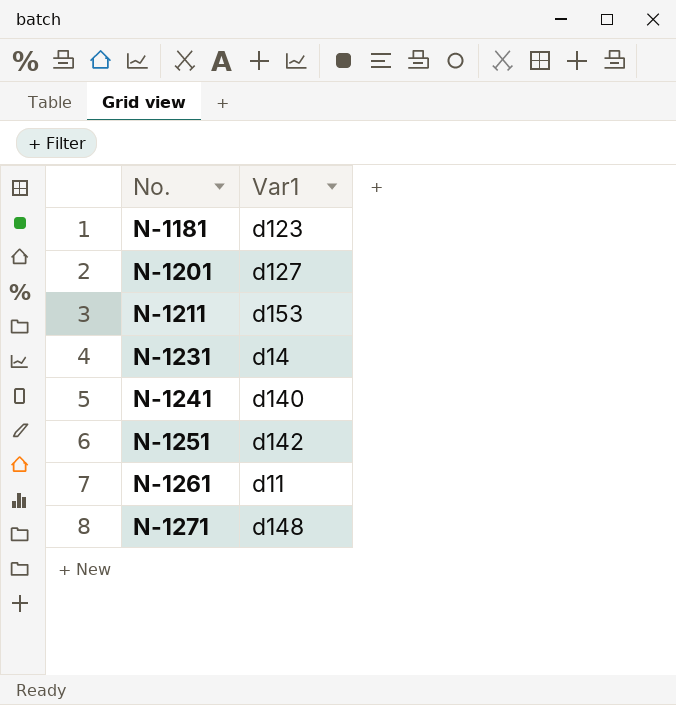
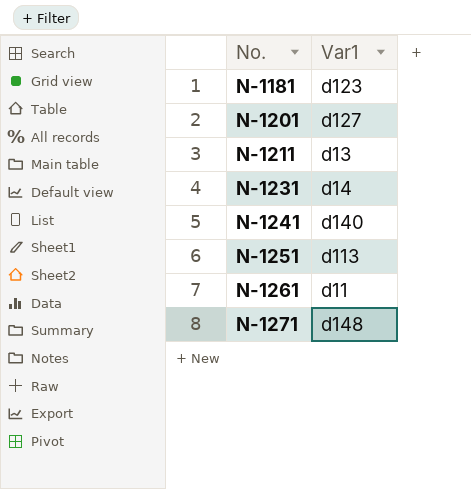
N-1211 | Var1: d153 -> d13
N-1251 | Var1: d142 -> d113

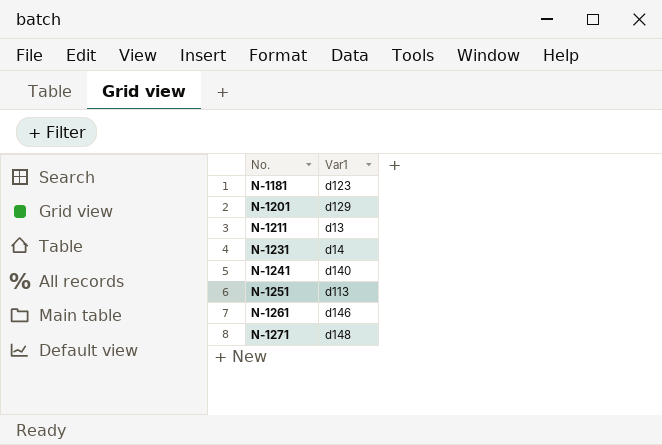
N-1201 | Var1: d127 -> d129
N-1261 | Var1: d11 -> d146

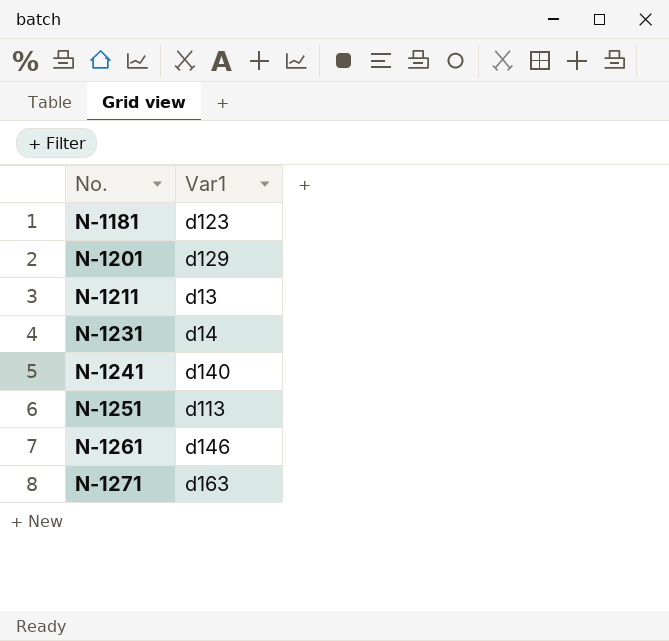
N-1271 | Var1: d148 -> d163

